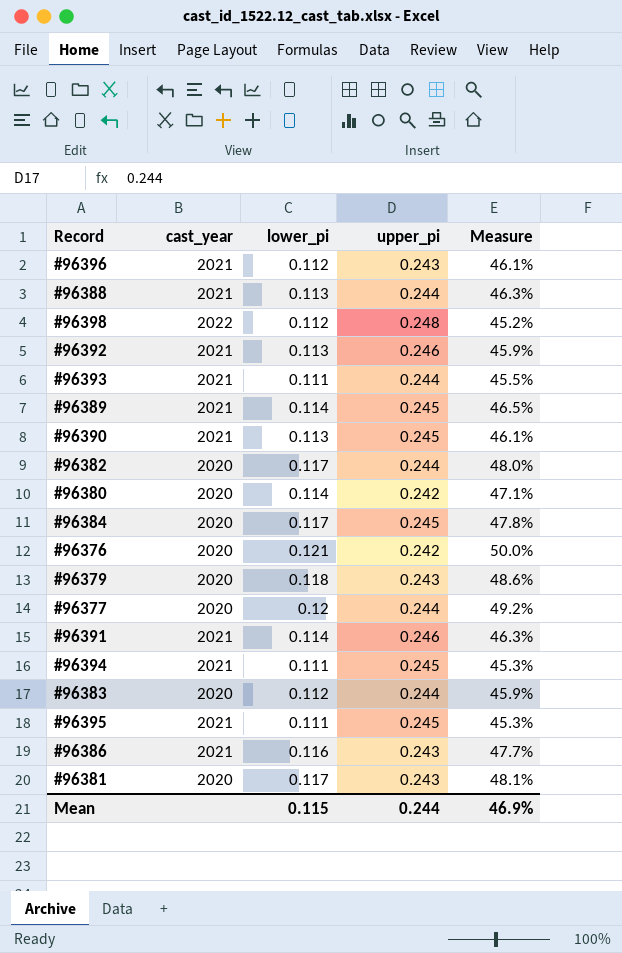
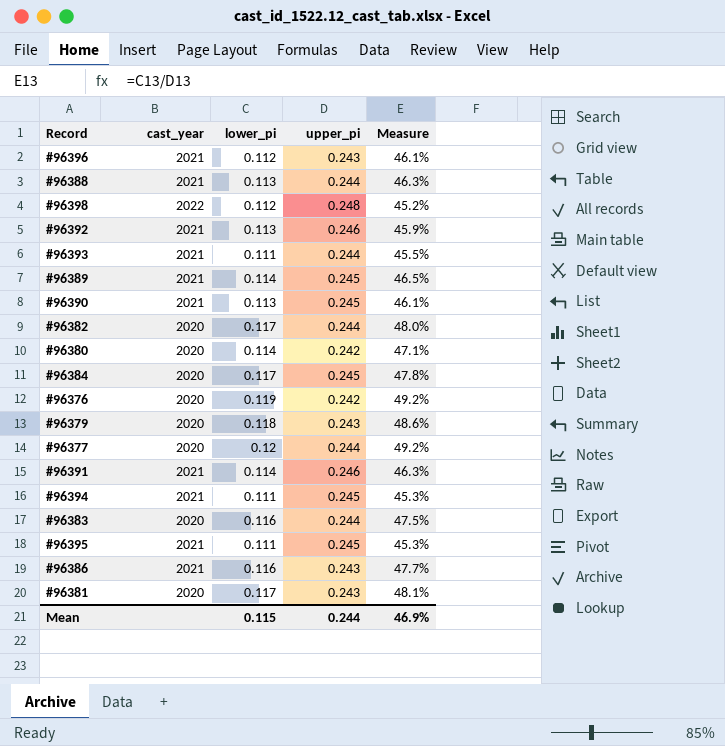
#96376 | lower_pi: 0.121 -> 0.119
#96376 | Measure: 50.0% -> 49.2%
#96383 | lower_pi: 0.112 -> 0.116
#96383 | Measure: 45.9% -> 47.5%

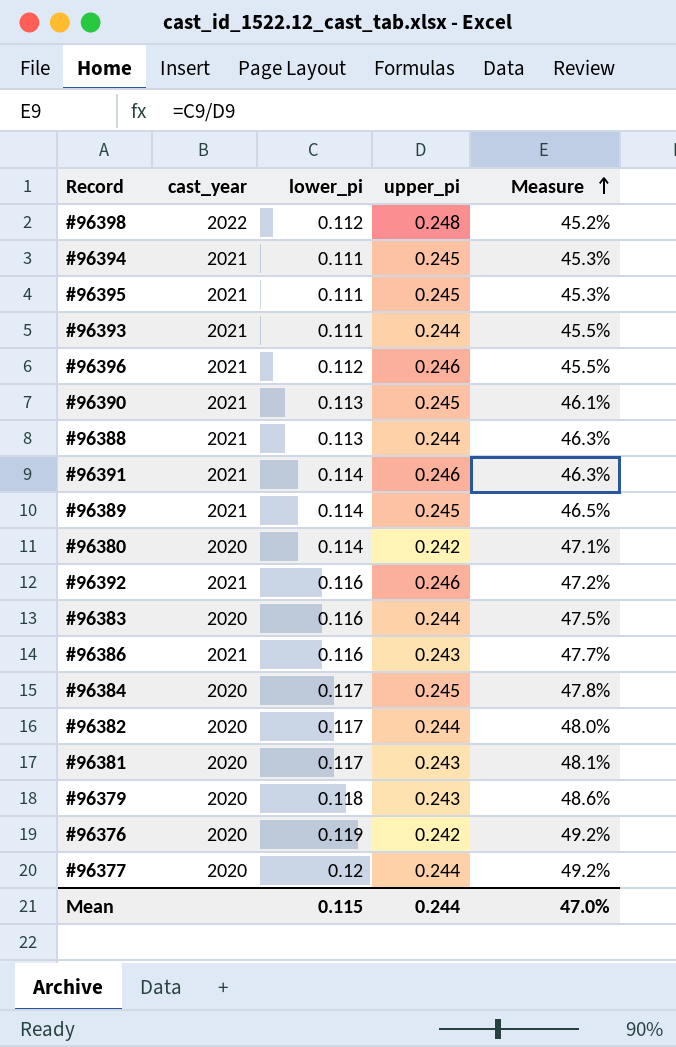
row order: none -> Measure ascending
#96396 | upper_pi: 0.243 -> 0.246
#96396 | Measure: 46.1% -> 45.5%
#96392 | lower_pi: 0.113 -> 0.116
#96392 | Measure: 45.9% -> 47.2%
Mean | Measure: 46.9% -> 47.0%

